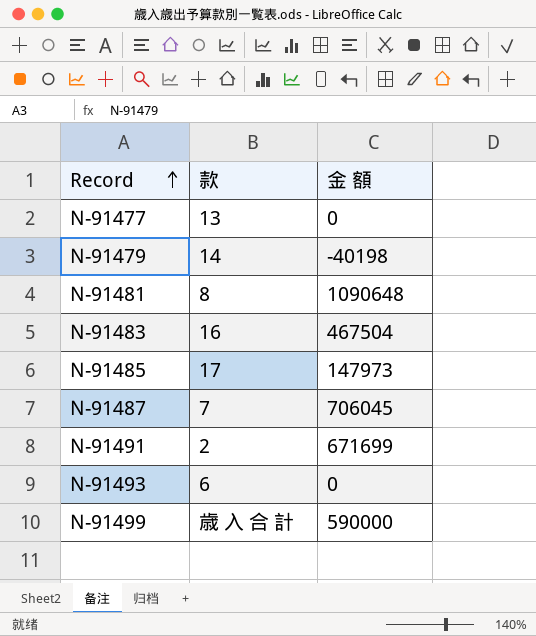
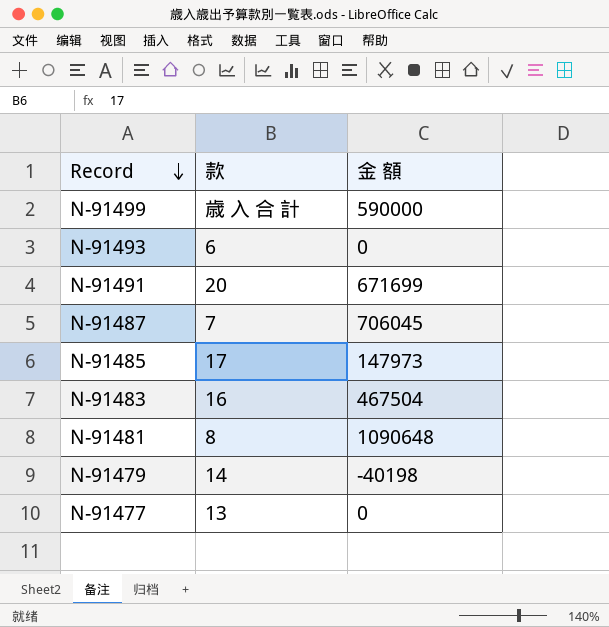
row order: Record ascending -> Record descending
N-91491 | 款: 2 -> 20

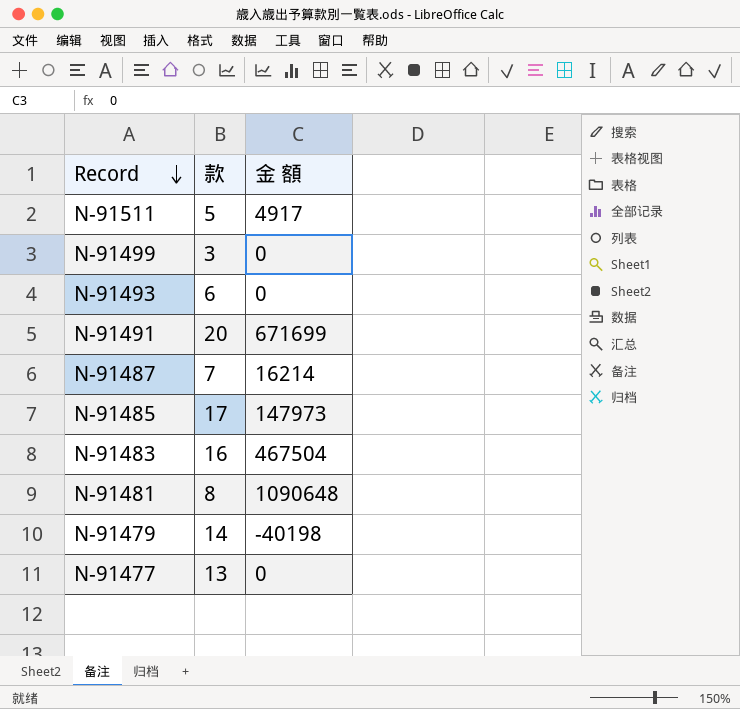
row N-91511: none -> 5 | 4917
N-91499 | 款: 歳 入 合 計 -> 3
N-91499 | 金 額: 590000 -> 0
N-91487 | 金 額: 706045 -> 16214

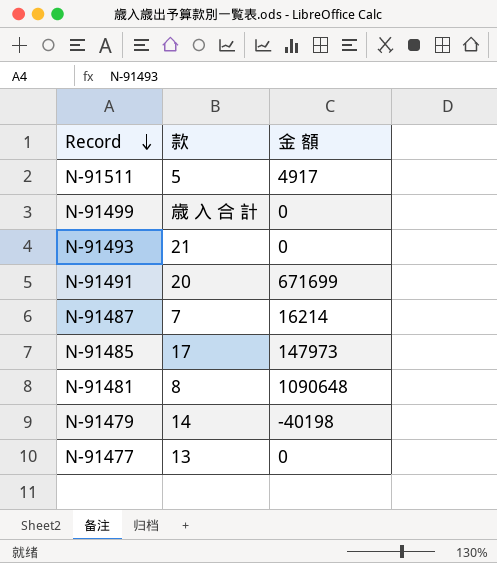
row N-91483: 16 | 467504 -> none
N-91499 | 款: 3 -> 歳 入 合 計
N-91493 | 款: 6 -> 21

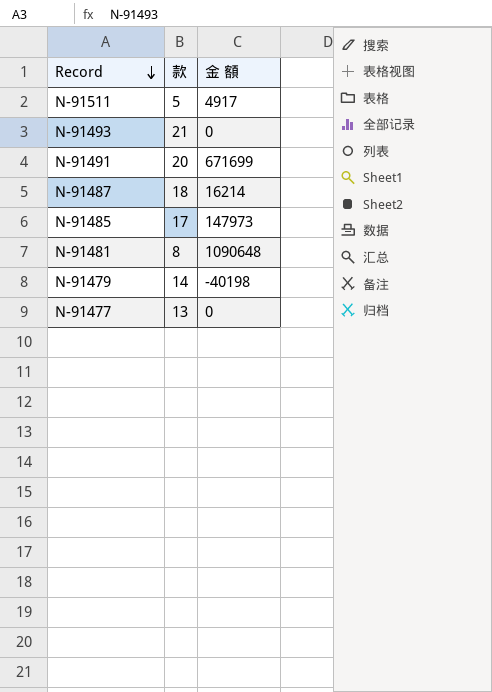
row N-91499: 歳 入 合 計 | 0 -> none
N-91487 | 款: 7 -> 18

